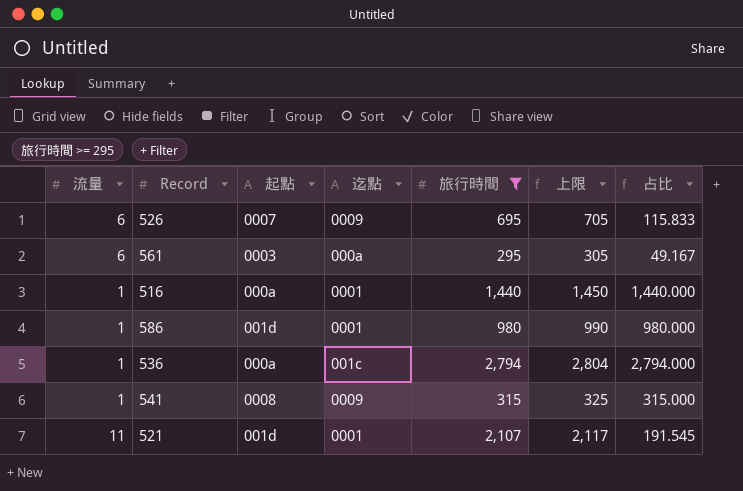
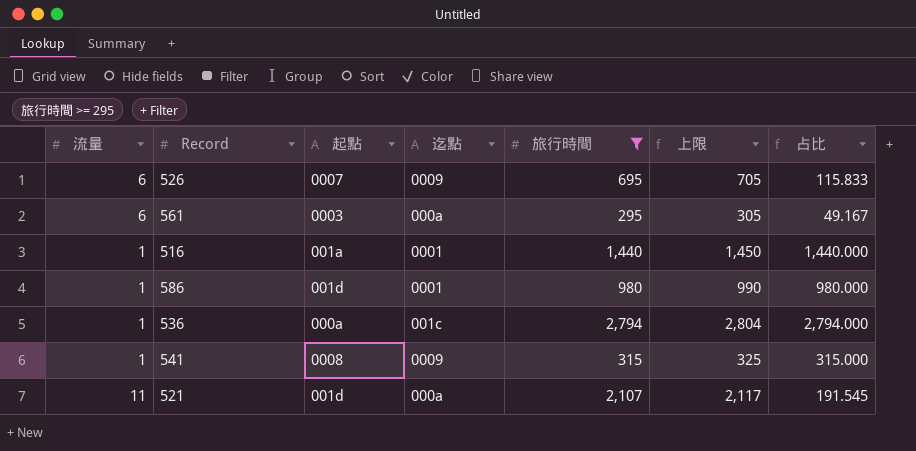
516 | 起點: 000a -> 001a
521 | 迄點: 0001 -> 000a

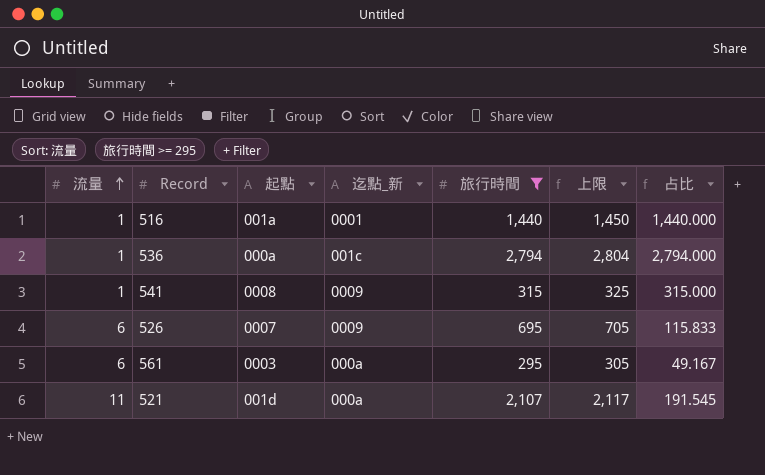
row order: none -> 流量 ascending
column name: 迄點 -> 迄點_新
row 586: 1 | 001d | 0001 | 980 | 990 | 980.000 -> none

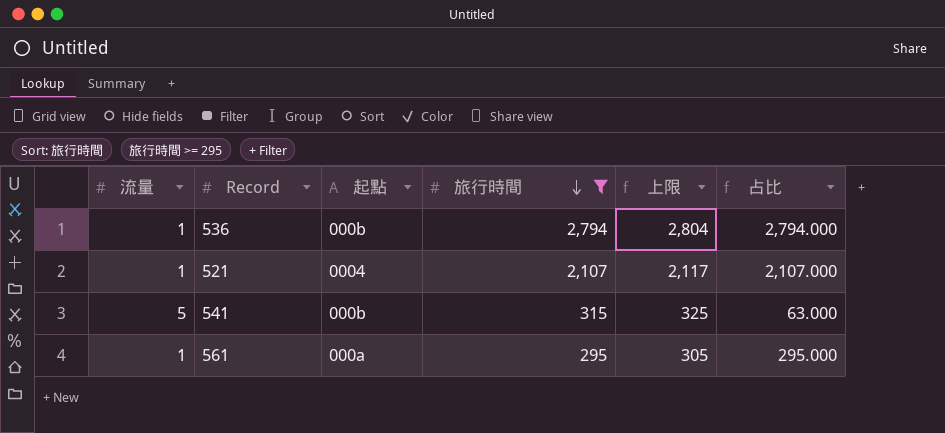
row order: 流量 ascending -> 旅行時間 descending
column 迄點_新 | position: 4 -> none
row 516: 1 | 001a | 0001 | 1,440 | 1,450 | 1,440.000 -> none
row 526: 6 | 0007 | 0009 | 695 | 705 | 115.833 -> none
536 | 起點: 000a -> 000b
521 | 流量: 11 -> 1
521 | 起點: 001d -> 0004
521 | 占比: 191.545 -> 2,107.000
541 | 流量: 1 -> 5
541 | 起點: 0008 -> 000b
541 | 占比: 315.000 -> 63.000
561 | 流量: 6 -> 1
561 | 起點: 0003 -> 000a
561 | 占比: 49.167 -> 295.000

